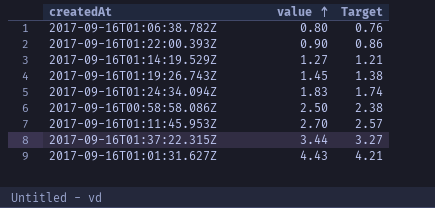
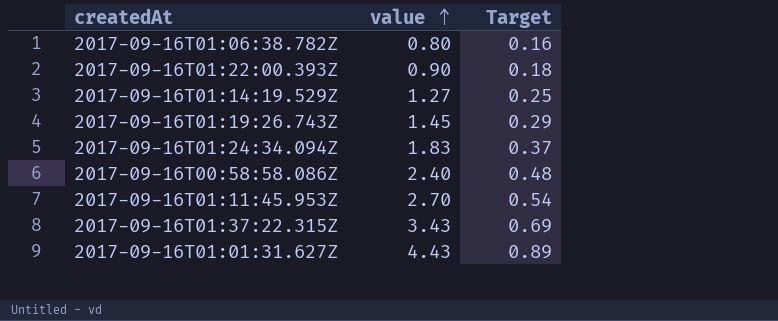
column Target | formula: [value] * 0.95 -> [value] * 0.2
2017-09-16T00:58:58.086Z | value: 2.50 -> 2.40
2017-09-16T01:37:22.315Z | value: 3.44 -> 3.43

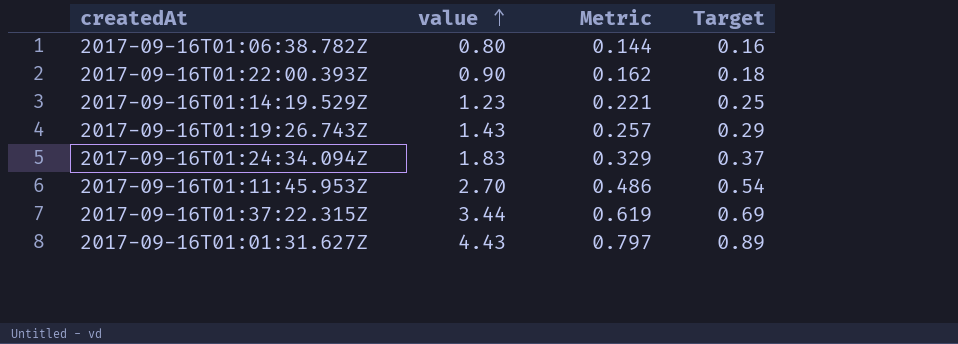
column Metric | formula: none -> [value] * 0.18
row 2017-09-16T00:58:58.086Z: 2.40 | 0.48 -> none
2017-09-16T01:14:19.529Z | value: 1.27 -> 1.23
2017-09-16T01:19:26.743Z | value: 1.45 -> 1.43
2017-09-16T01:37:22.315Z | value: 3.43 -> 3.44

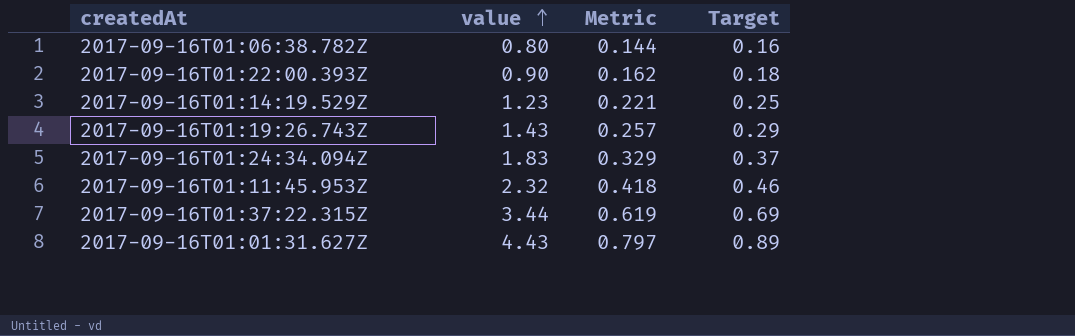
2017-09-16T01:11:45.953Z | value: 2.70 -> 2.32
2017-09-16T01:11:45.953Z | Metric: 0.486 -> 0.418
2017-09-16T01:11:45.953Z | Target: 0.54 -> 0.46

